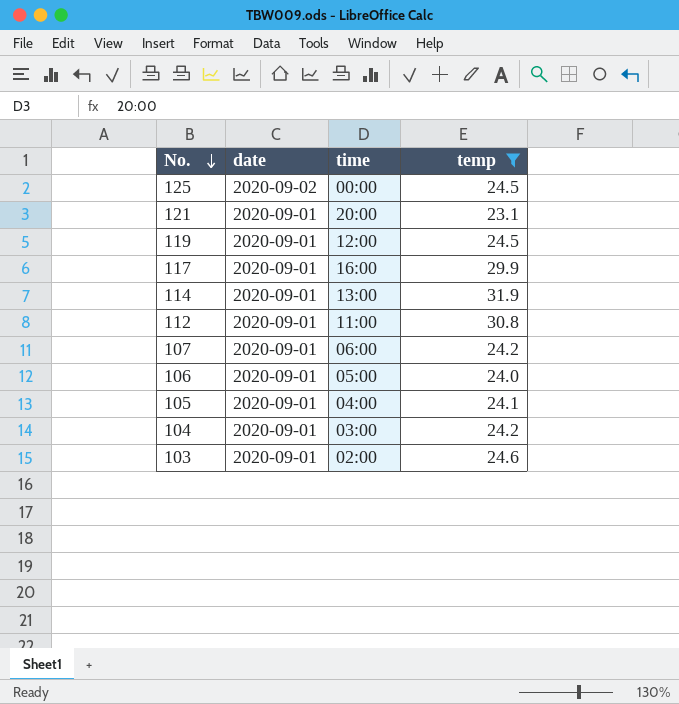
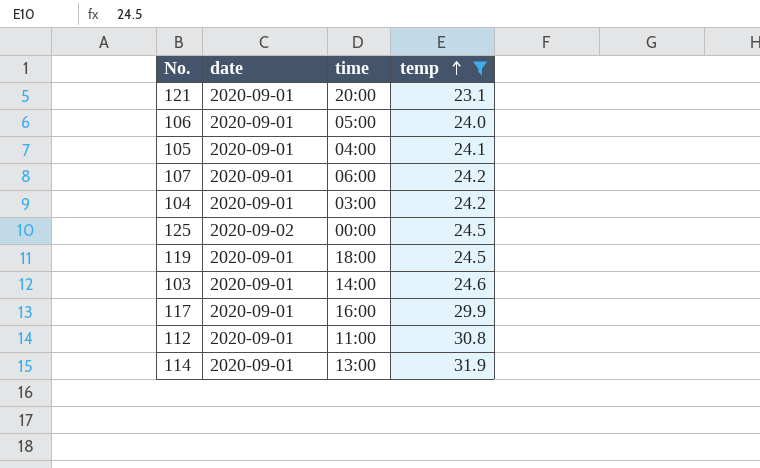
row order: No. descending -> temp ascending
119 | time: 12:00 -> 18:00
103 | time: 02:00 -> 14:00

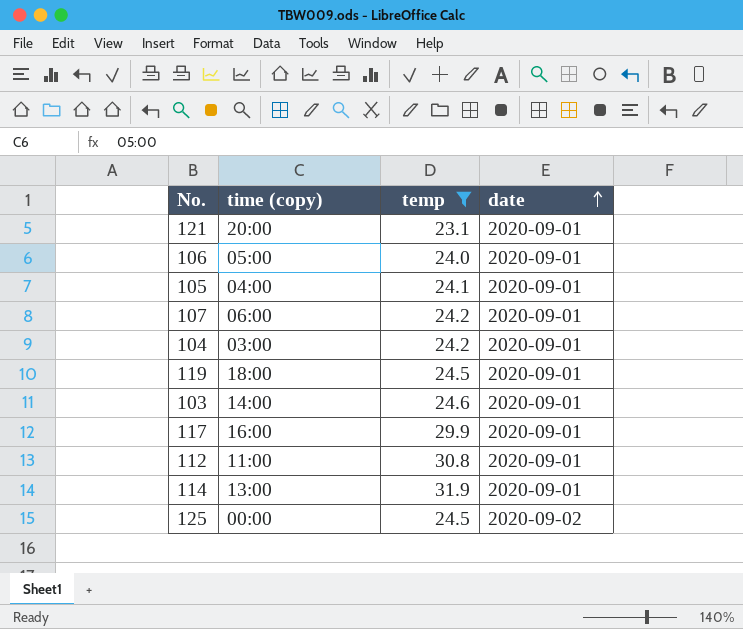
row order: temp ascending -> date ascending
column name: time -> time (copy)
column date | position: 2 -> 4

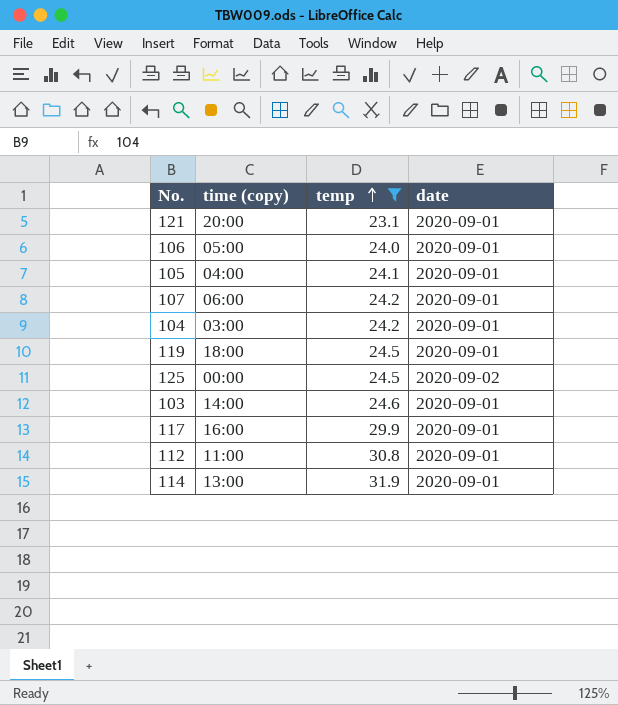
row order: date ascending -> temp ascending

